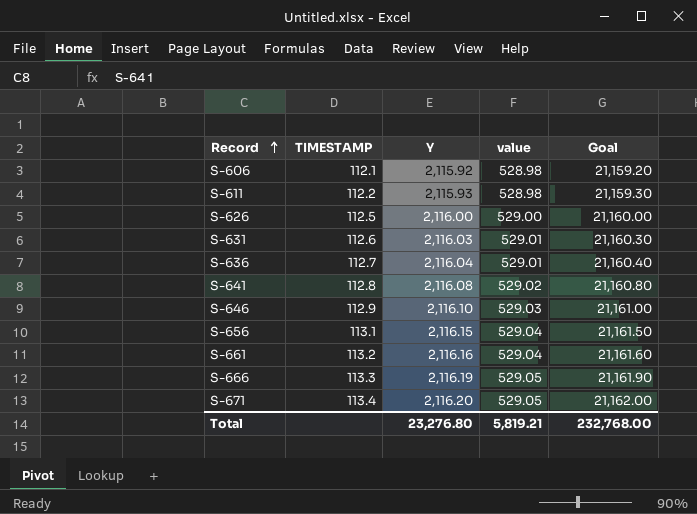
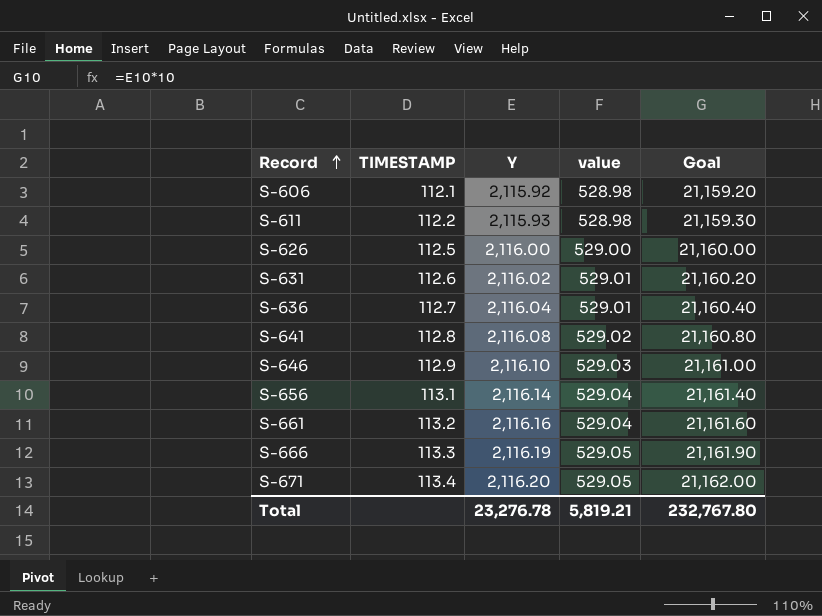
S-631 | Y: 2,116.03 -> 2,116.02
S-631 | Goal: 21,160.30 -> 21,160.20
S-656 | Y: 2,116.15 -> 2,116.14
S-656 | Goal: 21,161.50 -> 21,161.40
Total | Y: 23,276.80 -> 23,276.78
Total | Goal: 232,768.00 -> 232,767.80

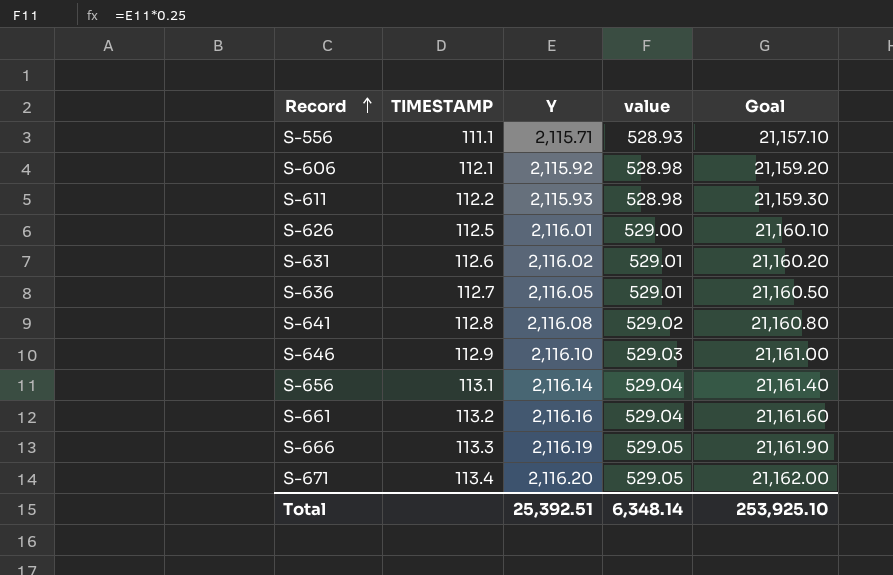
row S-556: none -> 111.1 | 2,115.71 | 528.93 | 21,157.10
S-626 | Y: 2,116.00 -> 2,116.01
S-626 | Goal: 21,160.00 -> 21,160.10
S-636 | Y: 2,116.04 -> 2,116.05
S-636 | Goal: 21,160.40 -> 21,160.50
Total | Y: 23,276.78 -> 25,392.51
Total | value: 5,819.21 -> 6,348.14
Total | Goal: 232,767.80 -> 253,925.10

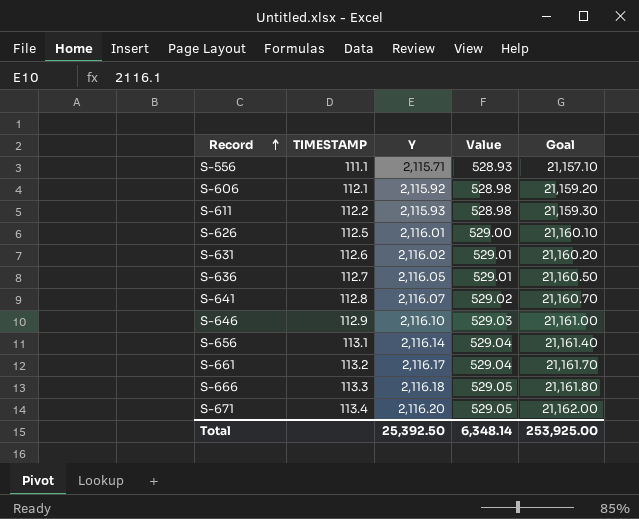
column name: value -> Value
S-641 | Y: 2,116.08 -> 2,116.07
S-641 | Goal: 21,160.80 -> 21,160.70
S-661 | Y: 2,116.16 -> 2,116.17
S-661 | Goal: 21,161.60 -> 21,161.70
S-666 | Y: 2,116.19 -> 2,116.18
S-666 | Goal: 21,161.90 -> 21,161.80
Total | Y: 25,392.51 -> 25,392.50
Total | Goal: 253,925.10 -> 253,925.00

